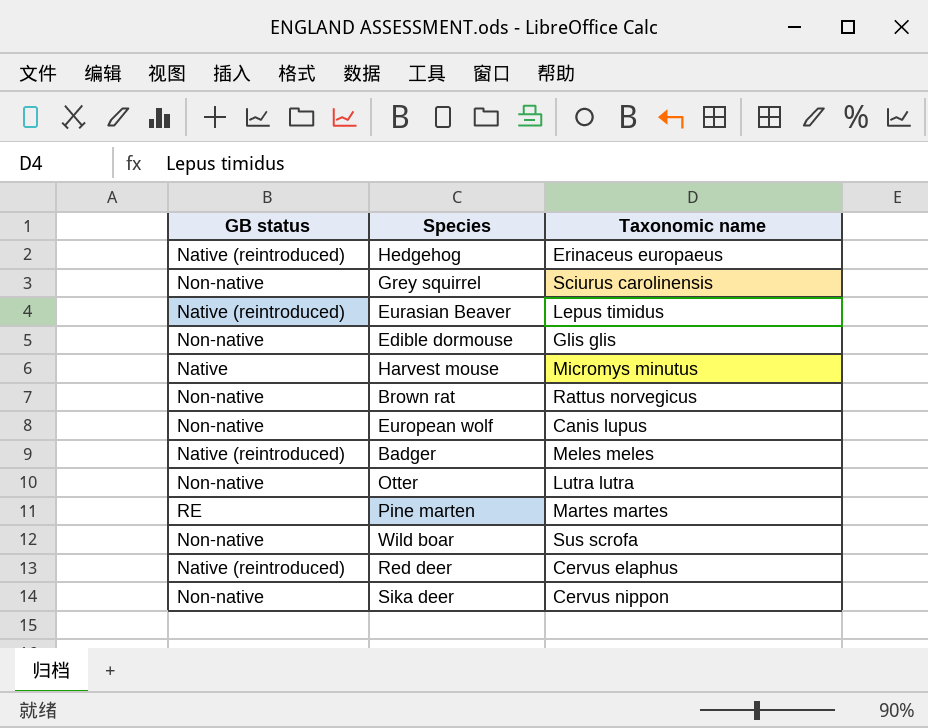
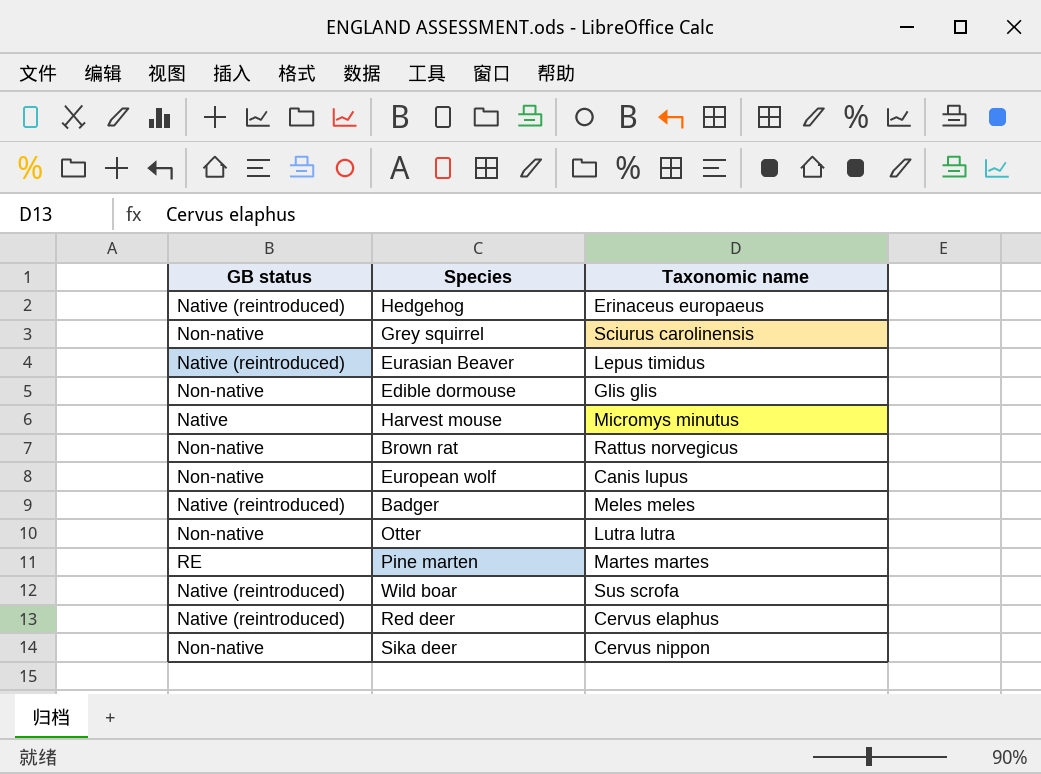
Wild boar | GB status: Non-native -> Native (reintroduced)

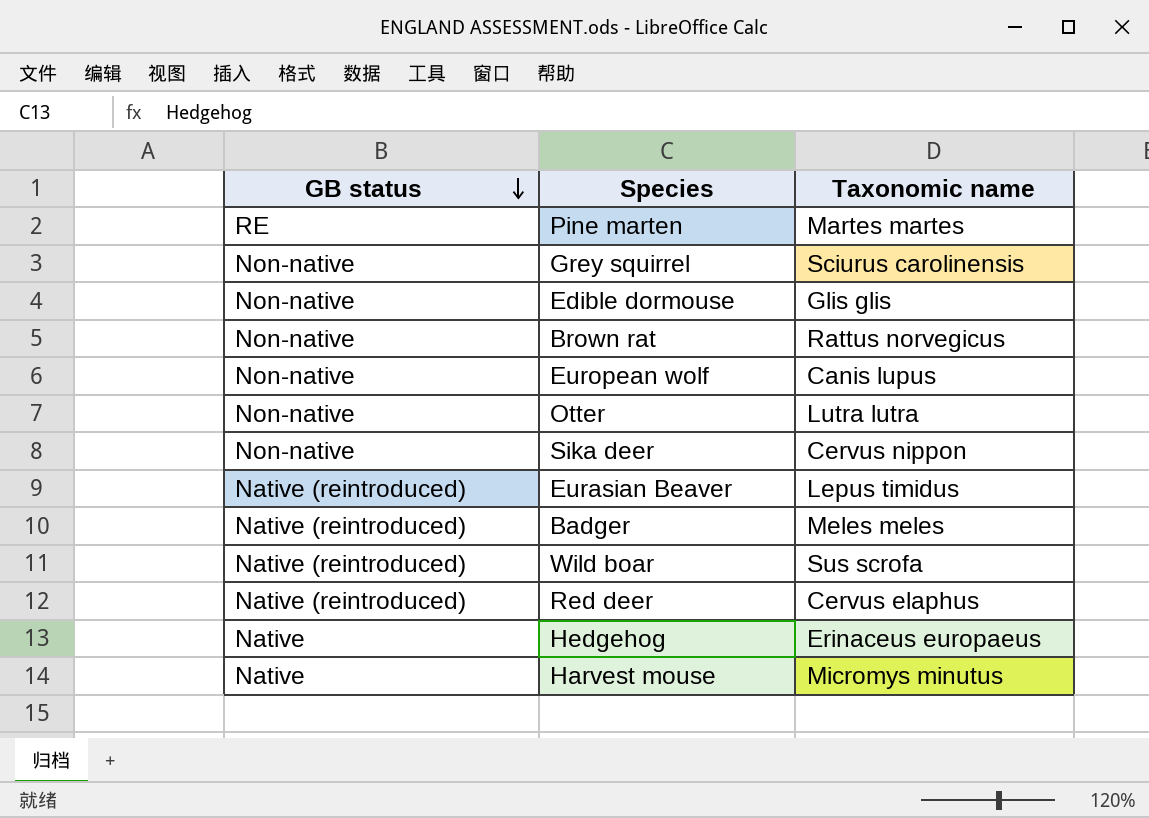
row order: none -> GB status descending
Hedgehog | GB status: Native (reintroduced) -> Native

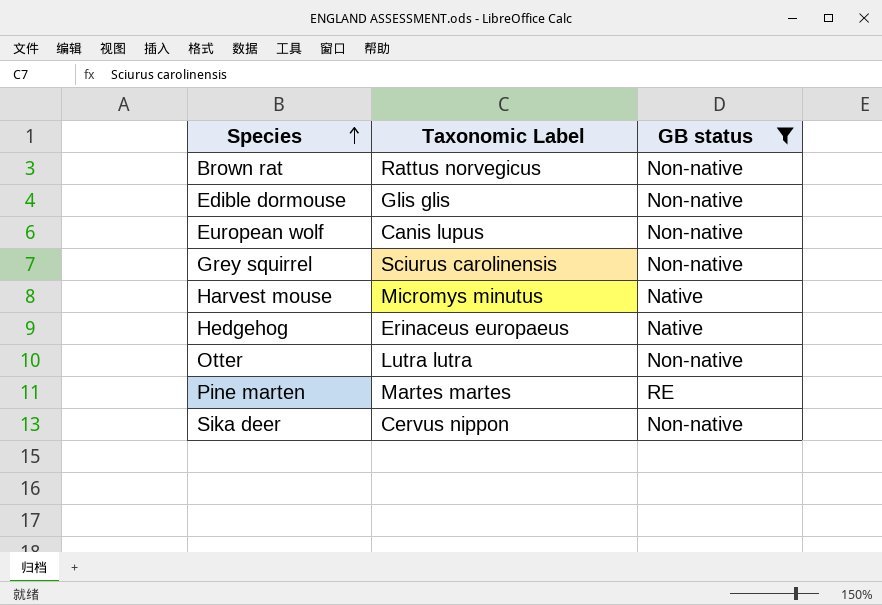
filter: none -> GB status != Native (reintroduced)
row order: GB status descending -> Species ascending
column name: Taxonomic name -> Taxonomic Label
column GB status | position: 1 -> 3

